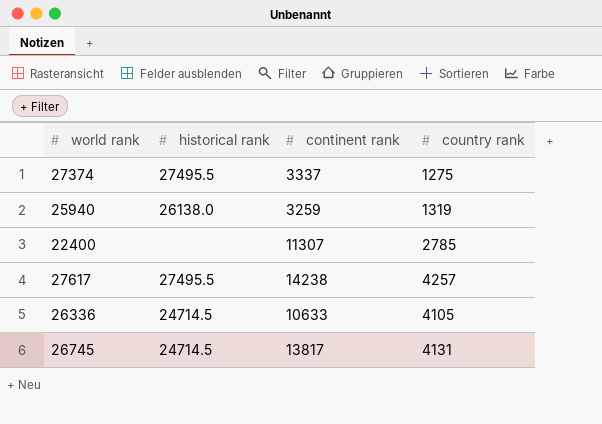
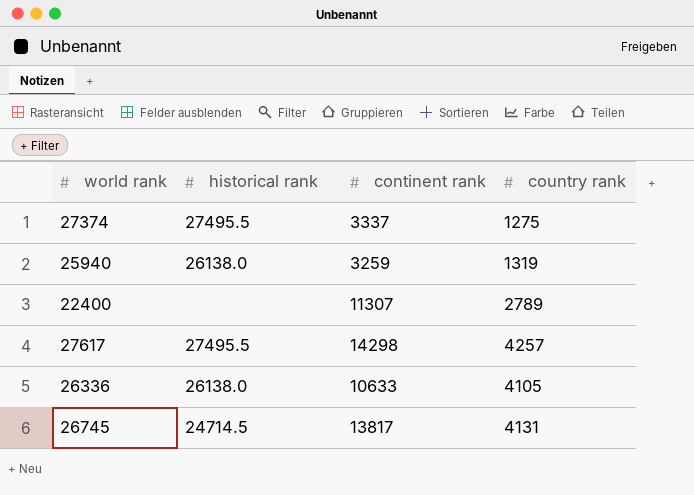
22400 | country rank: 2785 -> 2789
27617 | continent rank: 14238 -> 14298
26336 | historical rank: 24714.5 -> 26138.0

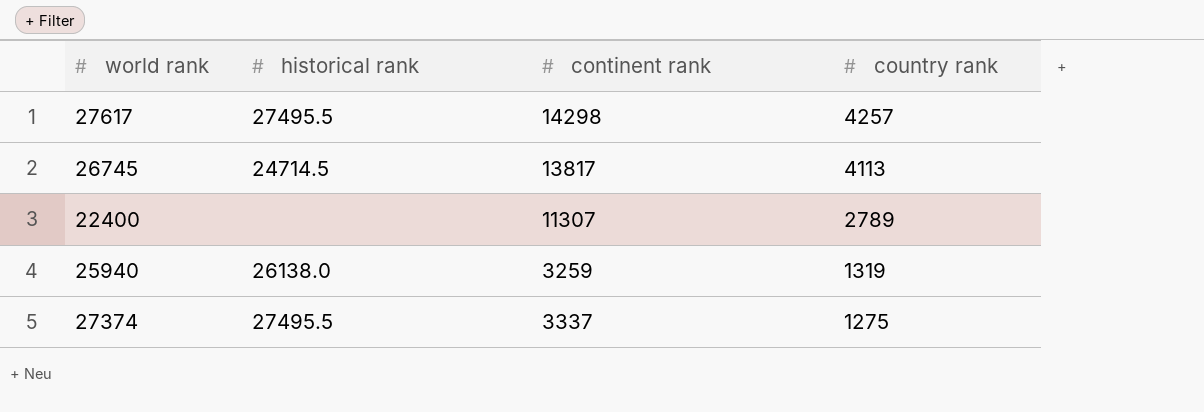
row order: none -> country rank descending
row 26336: 26138.0 | 10633 | 4105 -> none
26745 | country rank: 4131 -> 4113

